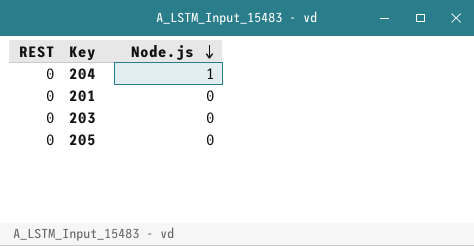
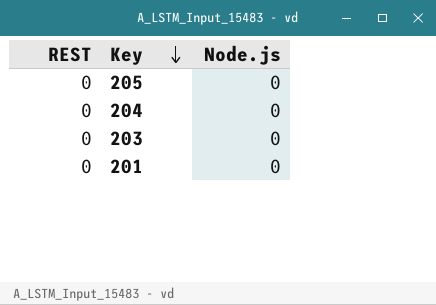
row order: Node.js descending -> Key descending
204 | Node.js: 1 -> 0

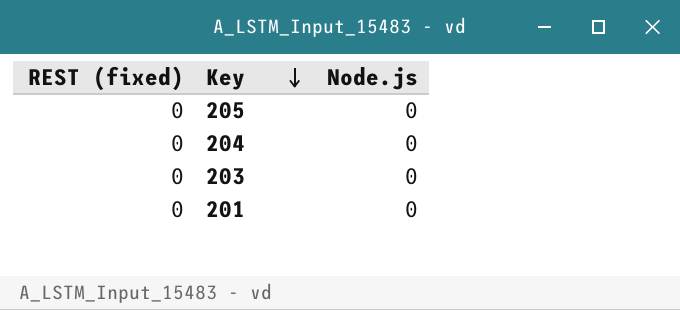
column name: REST -> REST (fixed)

